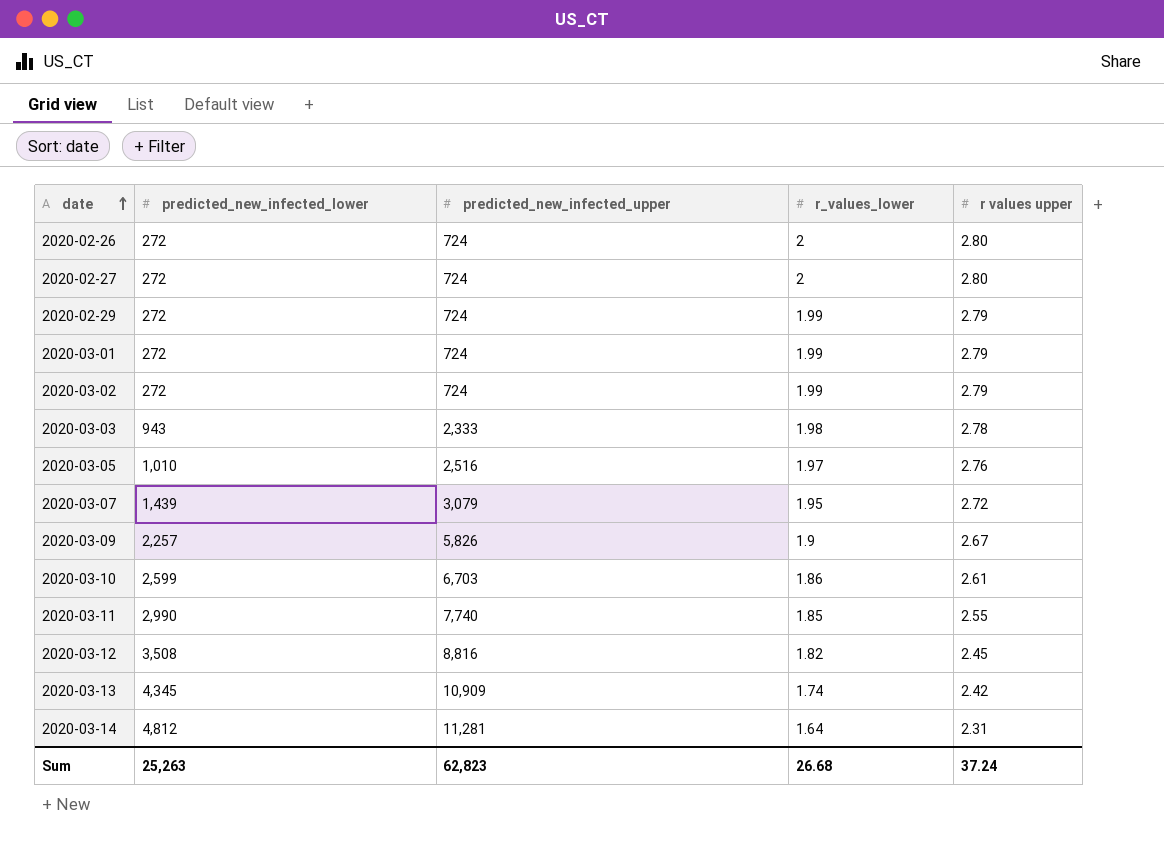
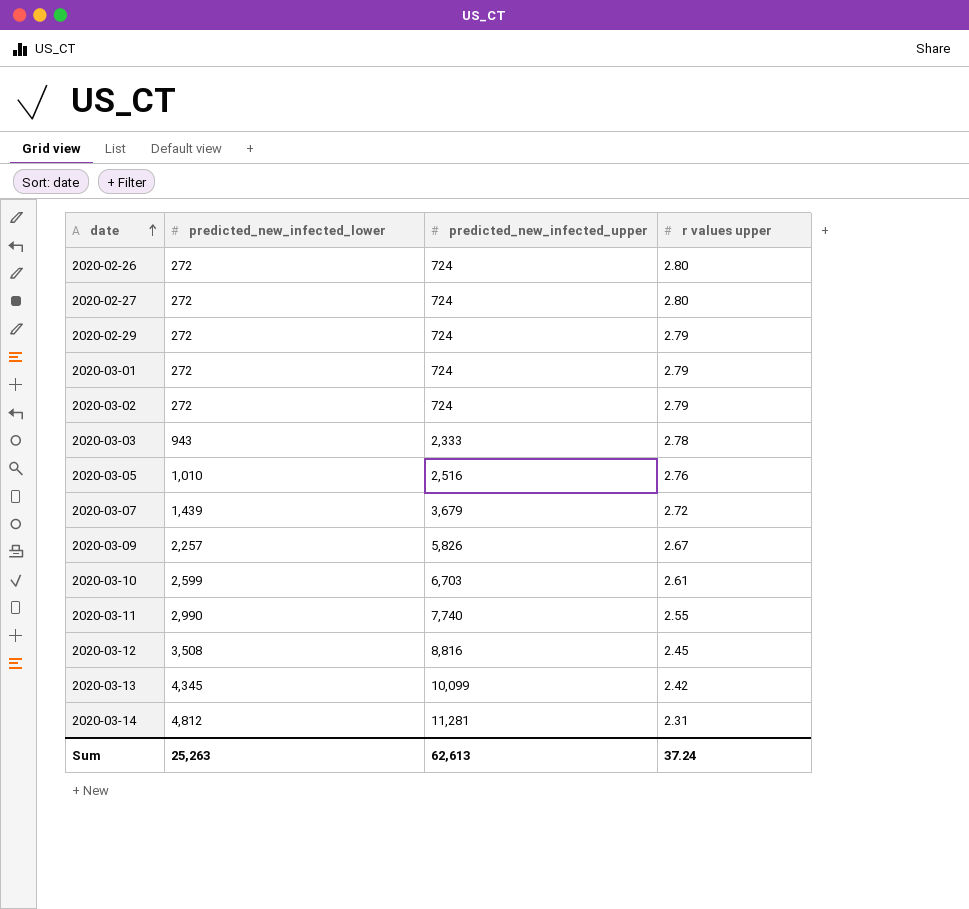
column r_values_lower | position: 4 -> none
2020-03-07 | predicted_new_infected_upper: 3,079 -> 3,679
2020-03-13 | predicted_new_infected_upper: 10,909 -> 10,099
Sum | predicted_new_infected_upper: 62,823 -> 62,613

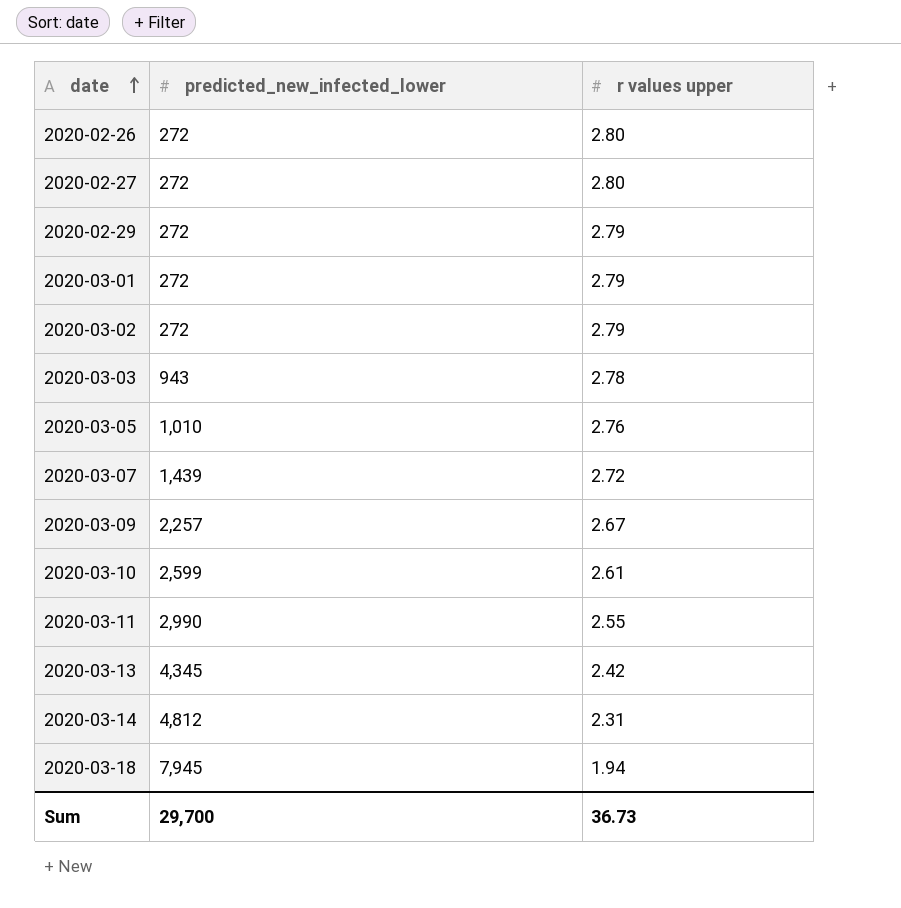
column predicted_new_infected_upper | position: 3 -> none
row 2020-03-12: 3,508 | 8,816 | 2.45 -> none
row 2020-03-18: none -> 7,945 | 1.94
Sum | predicted_new_infected_lower: 25,263 -> 29,700
Sum | r values upper: 37.24 -> 36.73

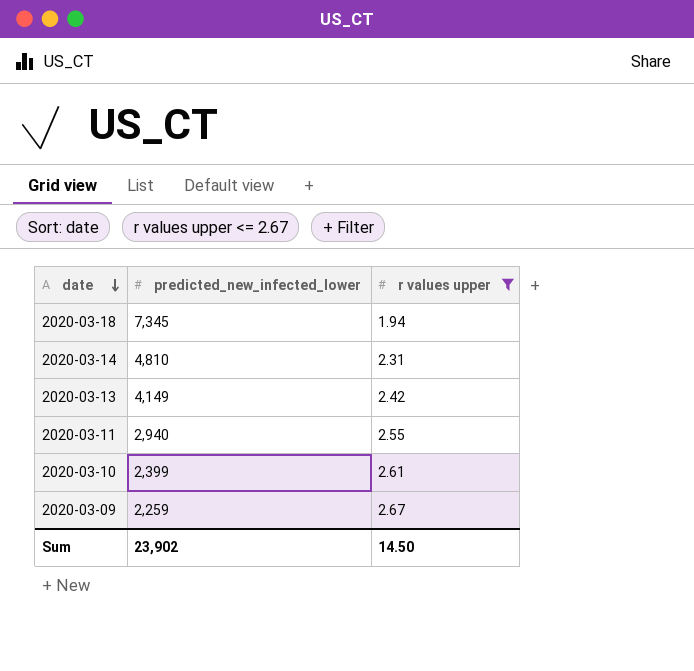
filter: none -> r values upper <= 2.67
row order: date ascending -> date descending
2020-03-18 | predicted_new_infected_lower: 7,945 -> 7,345
2020-03-14 | predicted_new_infected_lower: 4,812 -> 4,810
2020-03-13 | predicted_new_infected_lower: 4,345 -> 4,149
2020-03-11 | predicted_new_infected_lower: 2,990 -> 2,940
2020-03-10 | predicted_new_infected_lower: 2,599 -> 2,399
2020-03-09 | predicted_new_infected_lower: 2,257 -> 2,259
Sum | predicted_new_infected_lower: 29,700 -> 23,902
Sum | r values upper: 36.73 -> 14.50

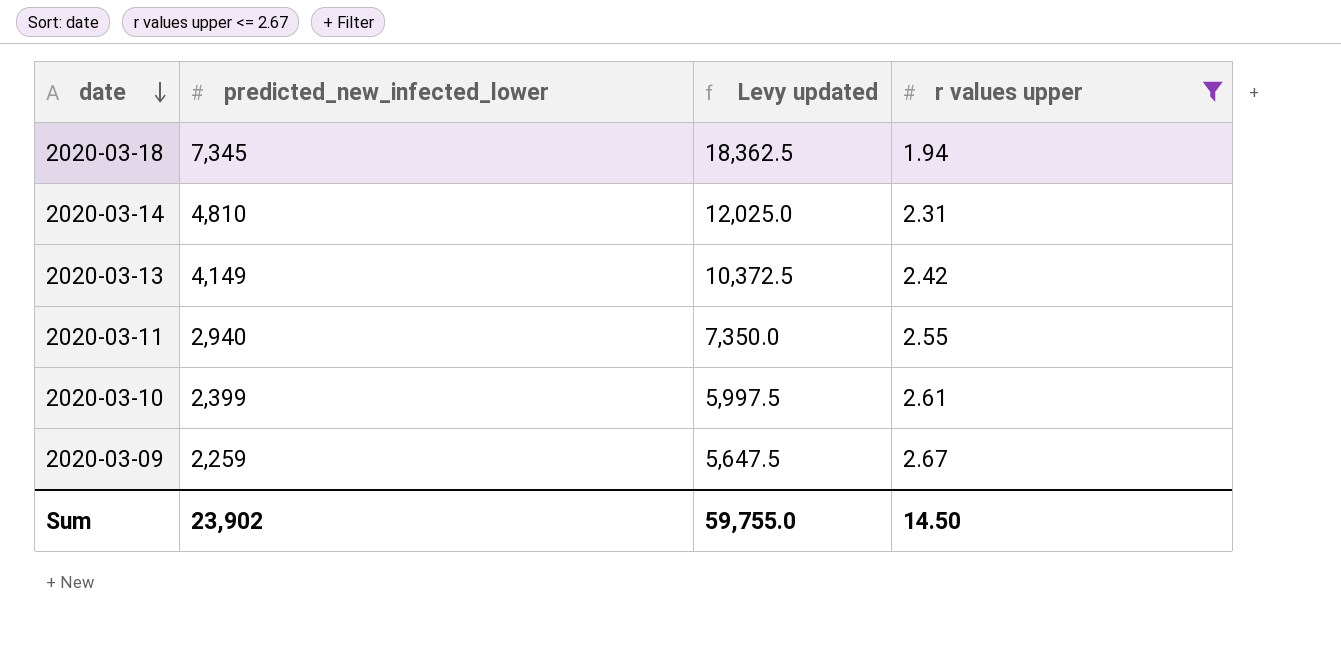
column Levy updated | formula: none -> [predicted_new_infected_lower] * 2.5

